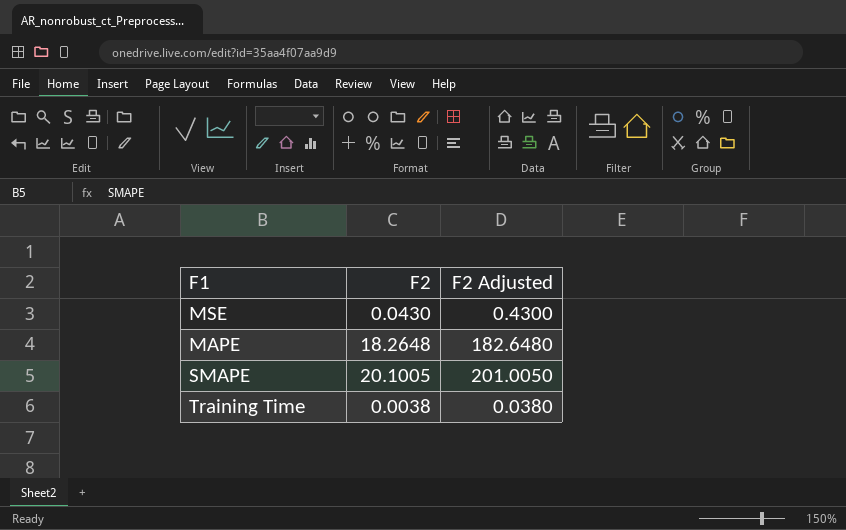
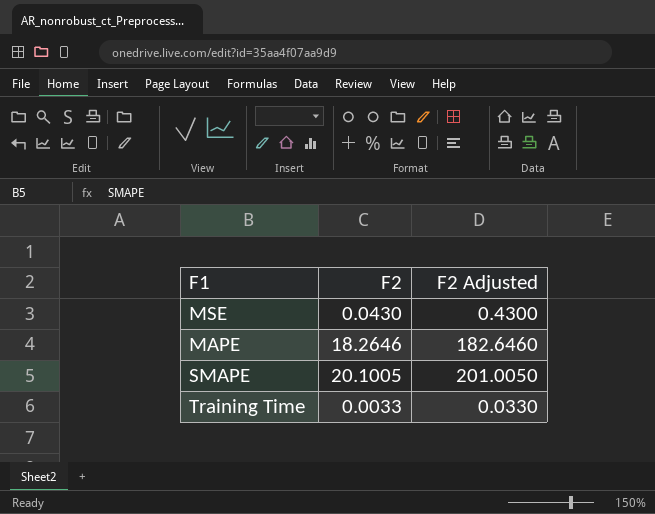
MAPE | F2: 18.2648 -> 18.2646
MAPE | F2 Adjusted: 182.6480 -> 182.6460
Training Time | F2: 0.0038 -> 0.0033
Training Time | F2 Adjusted: 0.0380 -> 0.0330

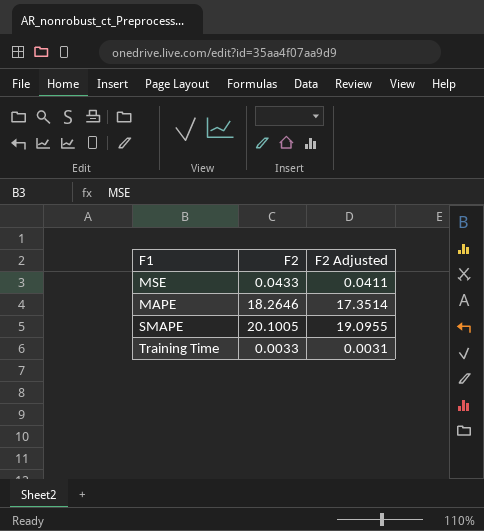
column F2 Adjusted | formula: [F2] * 10 -> [F2] * 0.95
MSE | F2: 0.0430 -> 0.0433

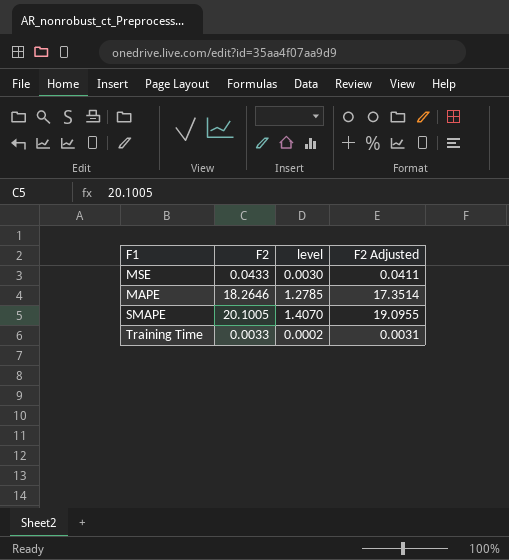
column level | formula: none -> [F2] * 0.07

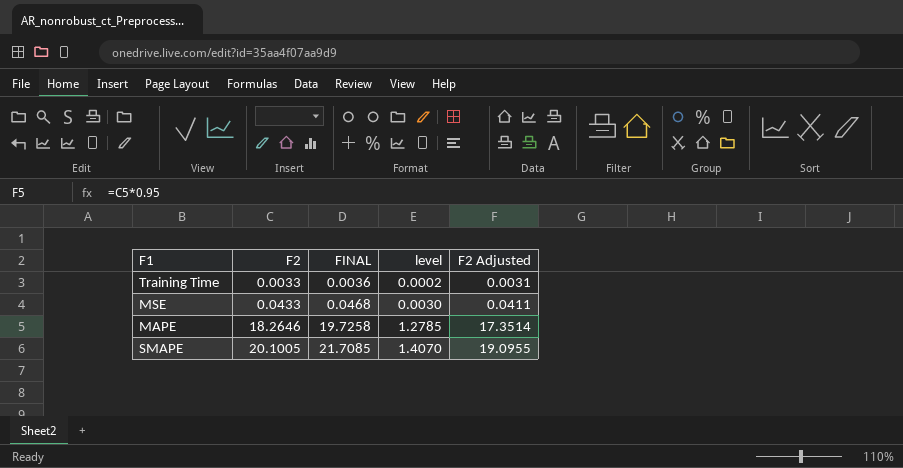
row order: none -> F2 ascending
column FINAL | formula: none -> [F2] * 1.08

